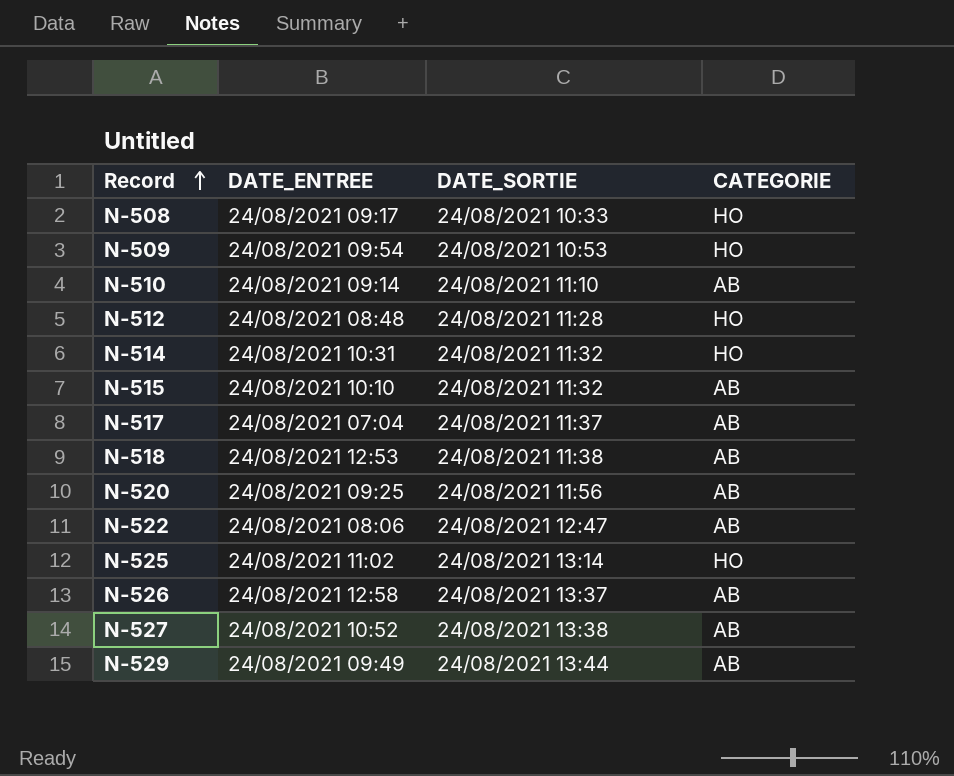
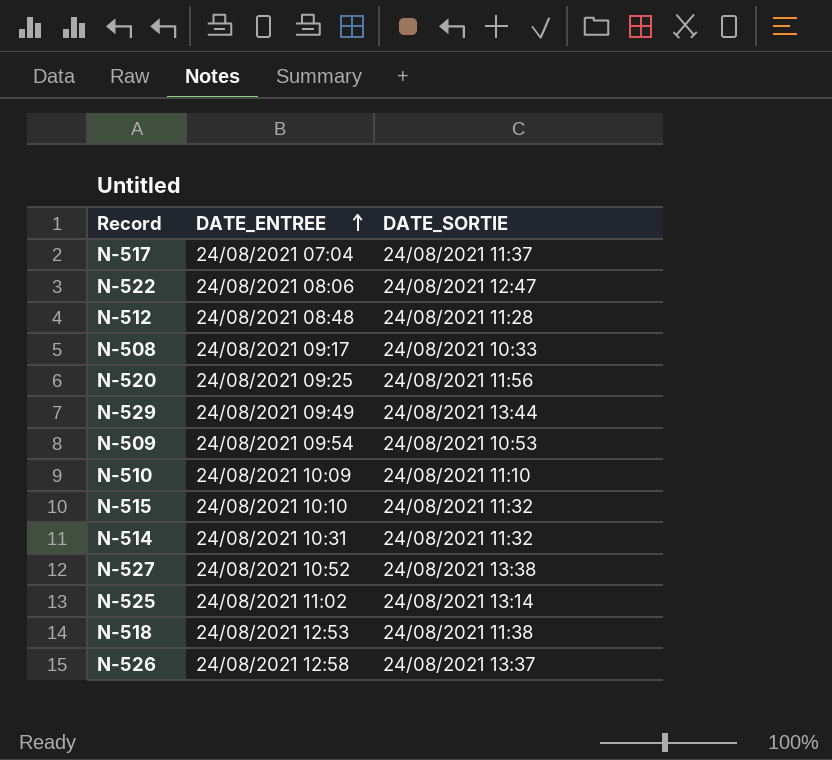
row order: Record ascending -> DATE_ENTREE ascending
column CATEGORIE | position: 4 -> none
N-510 | DATE_ENTREE: 24/08/2021 09:14 -> 24/08/2021 10:09

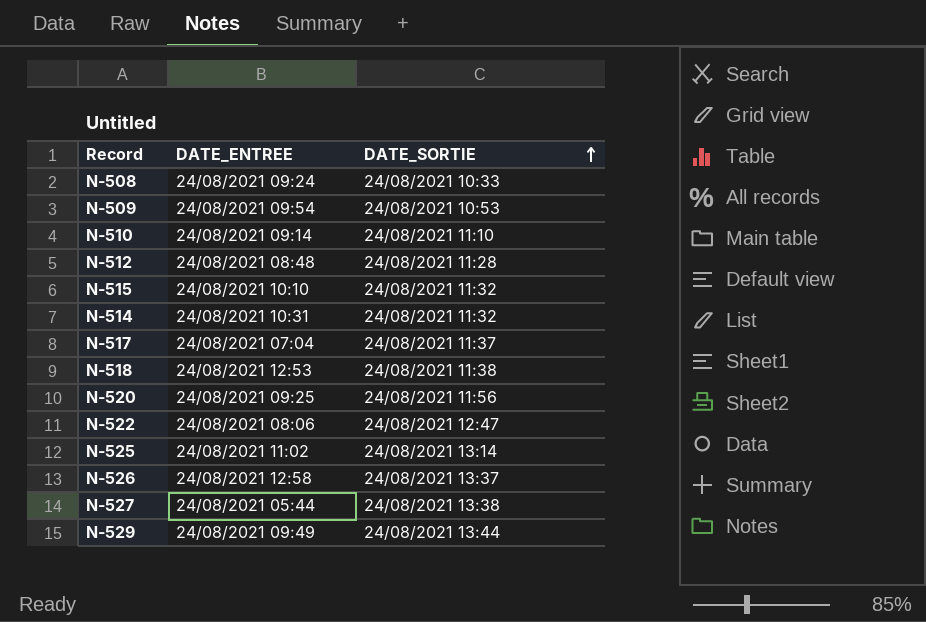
row order: DATE_ENTREE ascending -> DATE_SORTIE ascending
N-508 | DATE_ENTREE: 24/08/2021 09:17 -> 24/08/2021 09:24
N-510 | DATE_ENTREE: 24/08/2021 10:09 -> 24/08/2021 09:14
N-527 | DATE_ENTREE: 24/08/2021 10:52 -> 24/08/2021 05:44

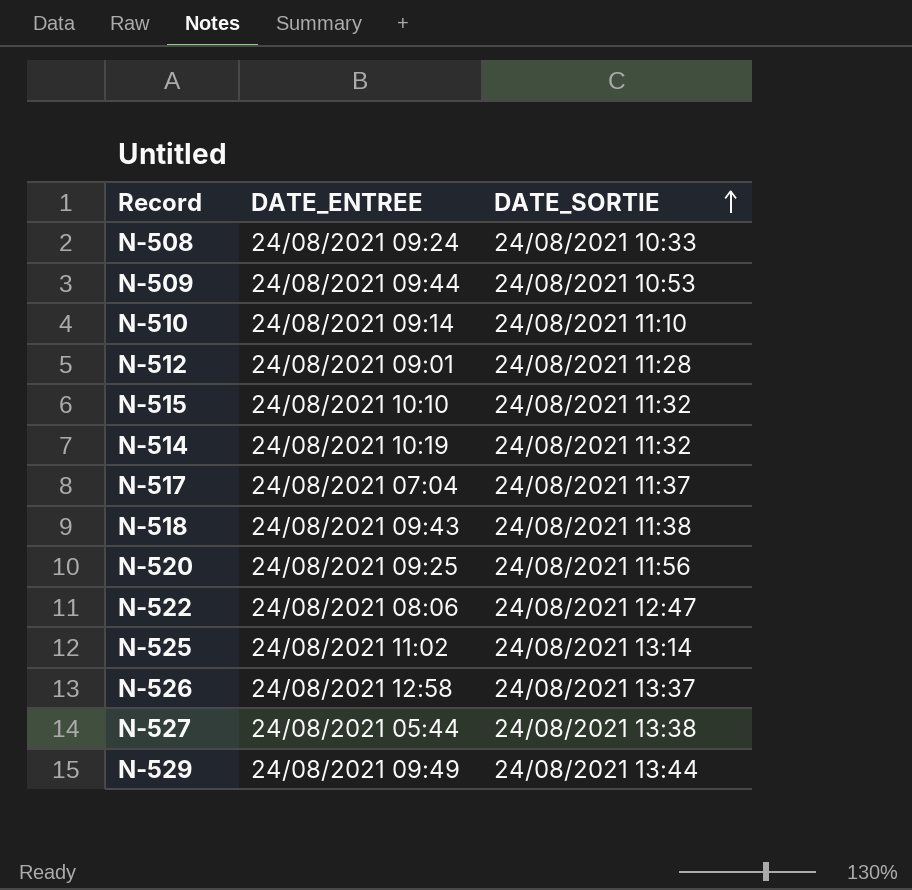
N-509 | DATE_ENTREE: 24/08/2021 09:54 -> 24/08/2021 09:44
N-512 | DATE_ENTREE: 24/08/2021 08:48 -> 24/08/2021 09:01
N-514 | DATE_ENTREE: 24/08/2021 10:31 -> 24/08/2021 10:19
N-518 | DATE_ENTREE: 24/08/2021 12:53 -> 24/08/2021 09:43

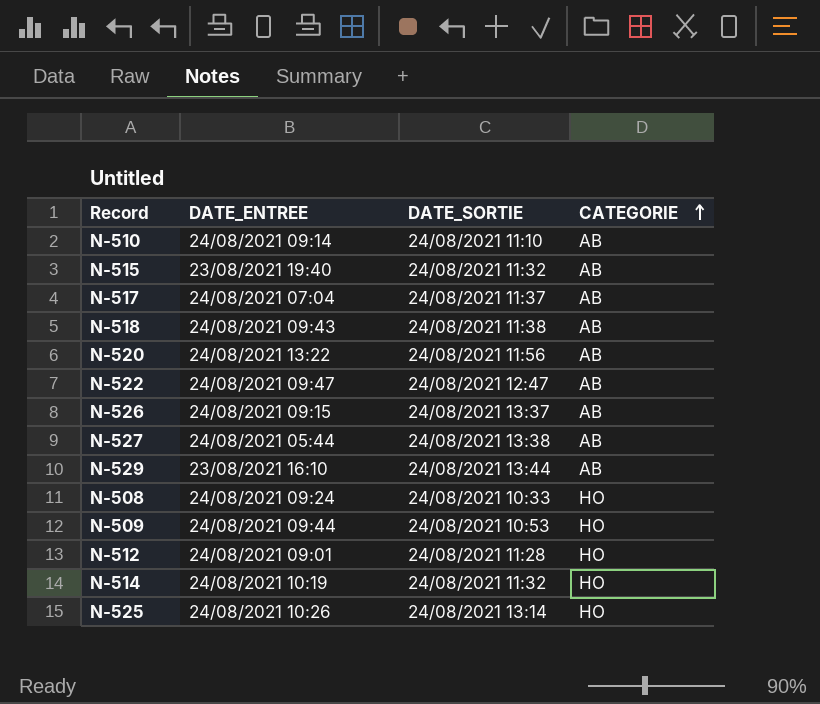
row order: DATE_SORTIE ascending -> CATEGORIE ascending
column CATEGORIE | position: none -> 4
N-515 | DATE_ENTREE: 24/08/2021 10:10 -> 23/08/2021 19:40
N-520 | DATE_ENTREE: 24/08/2021 09:25 -> 24/08/2021 13:22
N-522 | DATE_ENTREE: 24/08/2021 08:06 -> 24/08/2021 09:47
N-526 | DATE_ENTREE: 24/08/2021 12:58 -> 24/08/2021 09:15
N-529 | DATE_ENTREE: 24/08/2021 09:49 -> 23/08/2021 16:10
N-525 | DATE_ENTREE: 24/08/2021 11:02 -> 24/08/2021 10:26

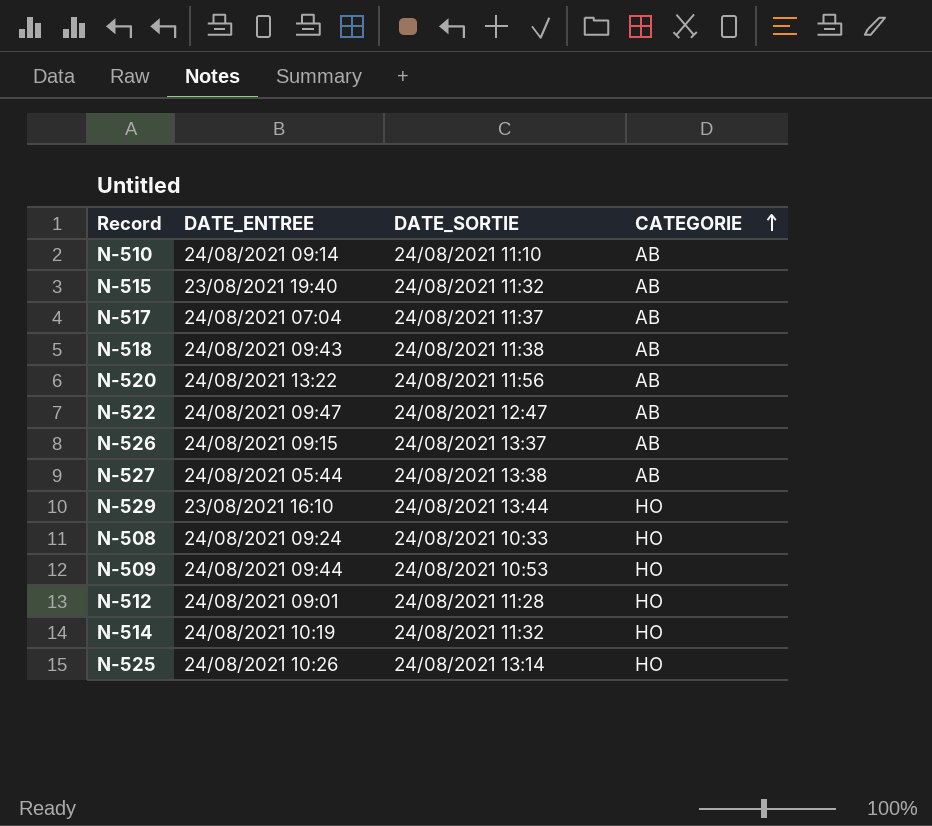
N-529 | CATEGORIE: AB -> HO

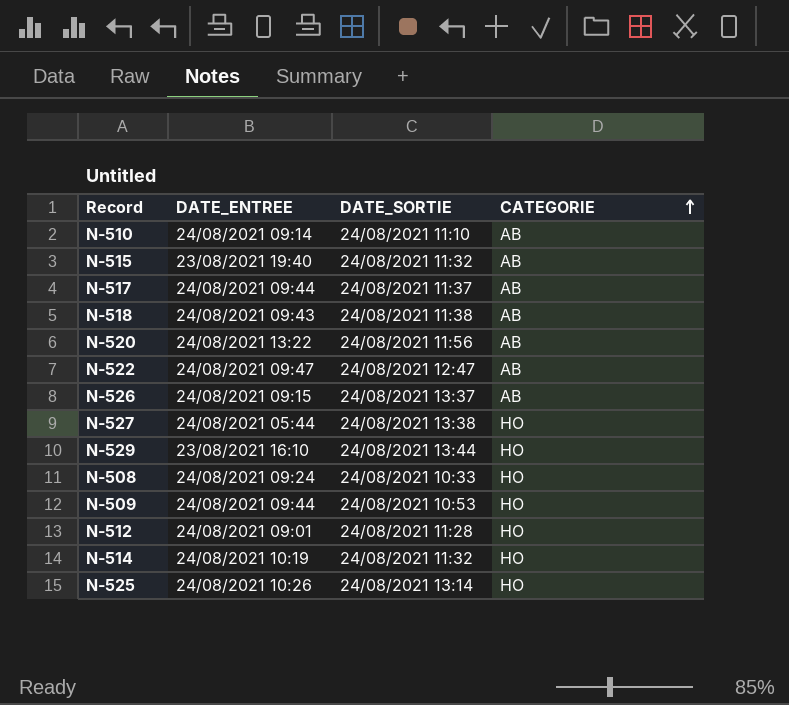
N-517 | DATE_ENTREE: 24/08/2021 07:04 -> 24/08/2021 09:44
N-527 | CATEGORIE: AB -> HO

